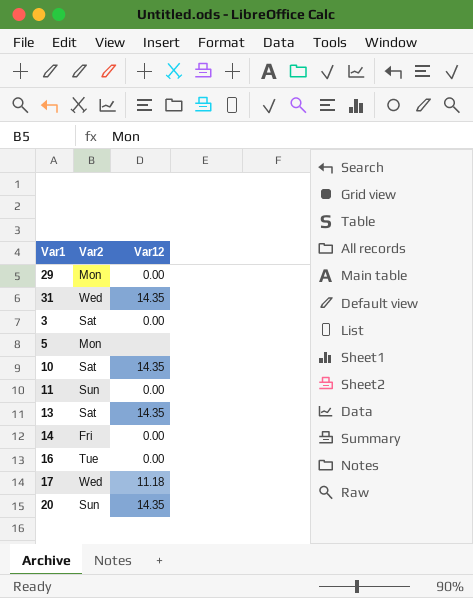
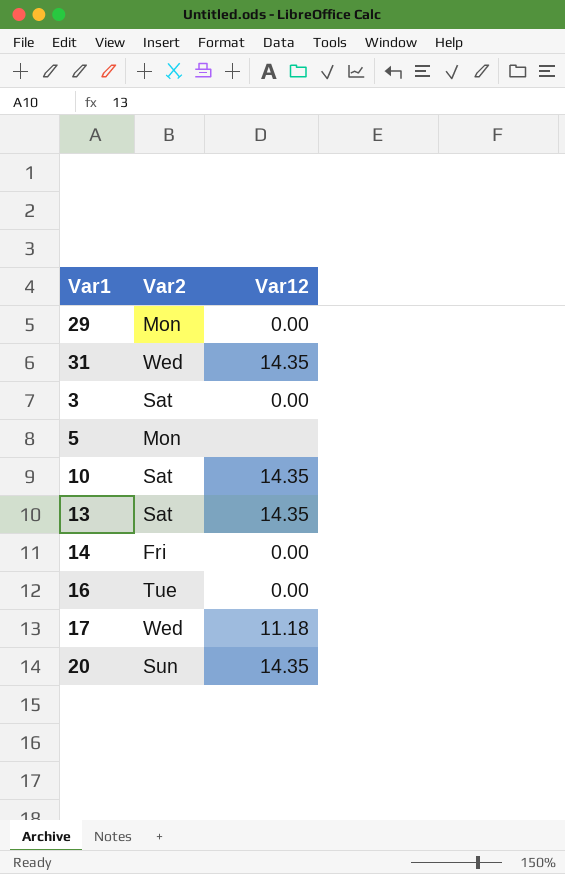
row 11: Sun | 0.00 -> none

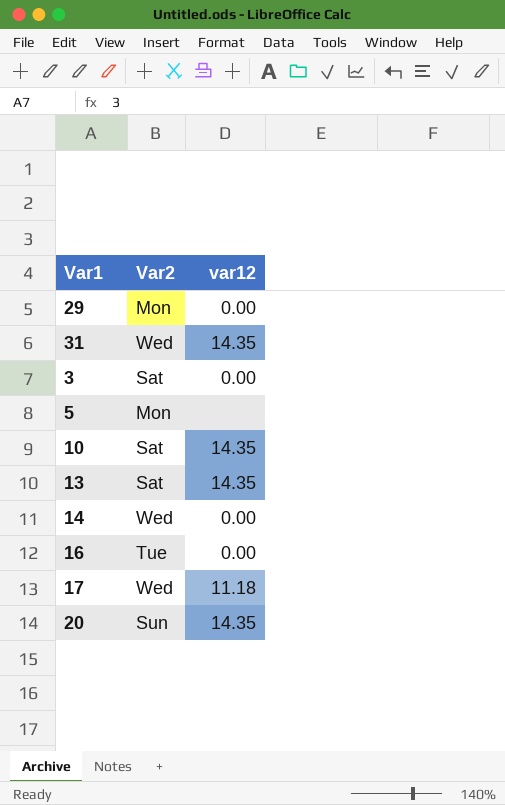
column name: Var12 -> var12
14 | Var2: Fri -> Wed

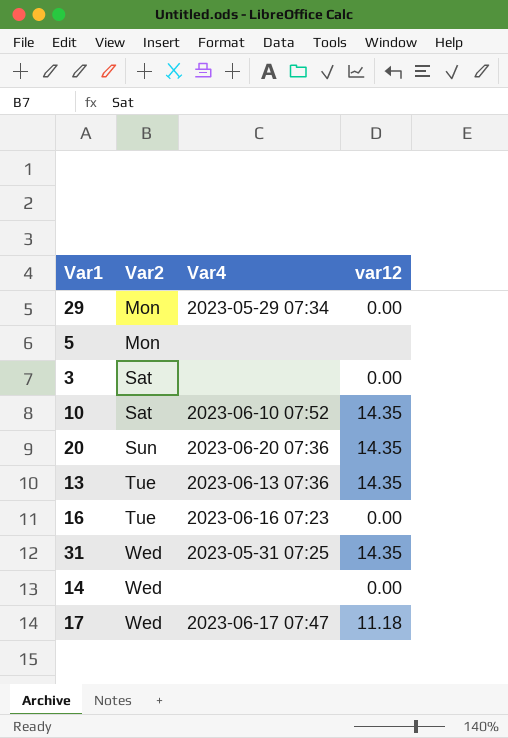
row order: none -> Var2 ascending
column Var4 | position: none -> 3
13 | Var2: Sat -> Tue

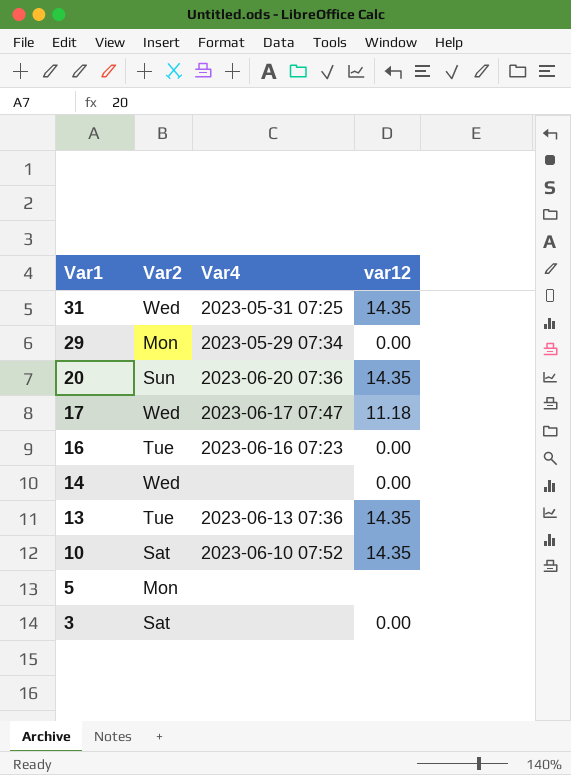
row order: Var2 ascending -> Var1 descending

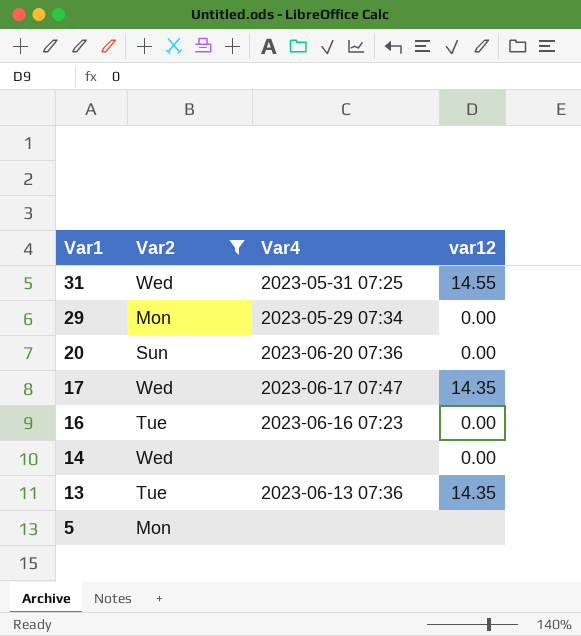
filter: none -> Var2 != Sat
31 | var12: 14.35 -> 14.55
20 | var12: 14.35 -> 0.00
17 | var12: 11.18 -> 14.35

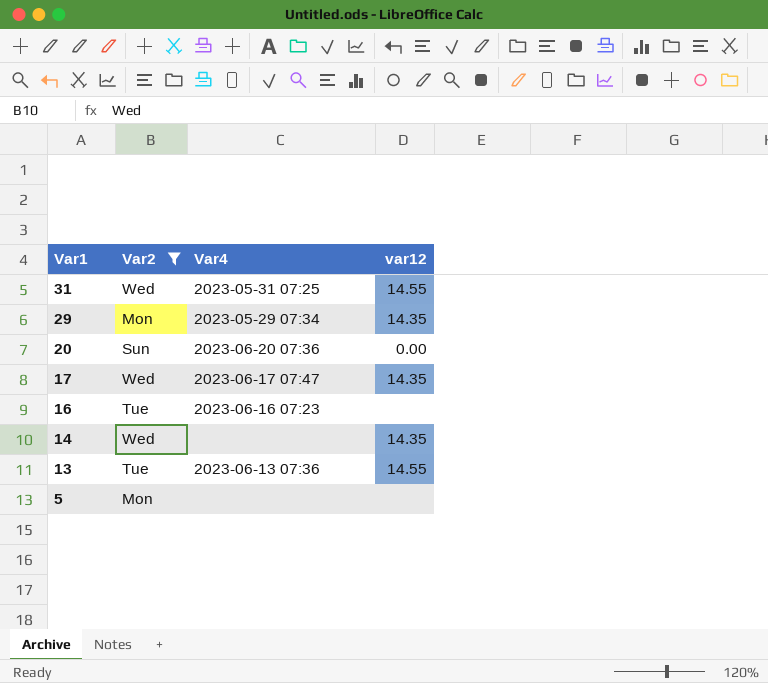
29 | var12: 0.00 -> 14.35
16 | var12: 0.00 -> none
14 | var12: 0.00 -> 14.35
13 | var12: 14.35 -> 14.55

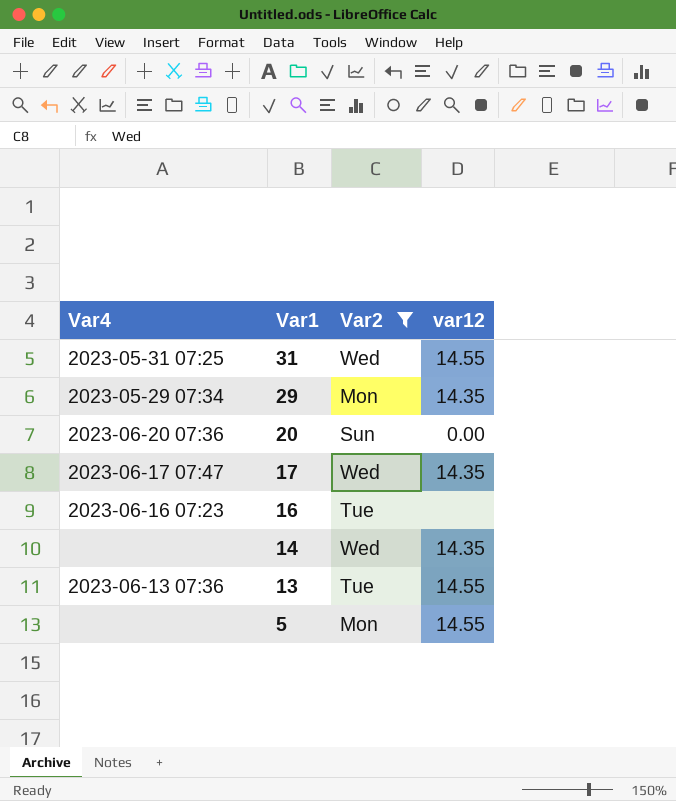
column Var4 | position: 3 -> 1
5 | var12: none -> 14.55

